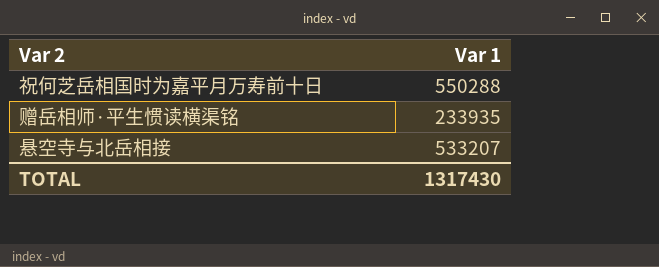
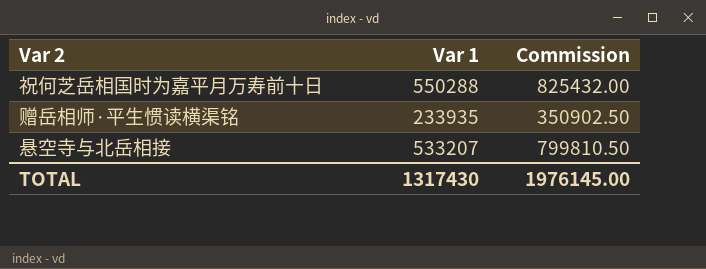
column Commission | formula: none -> [Var 1] * 1.5

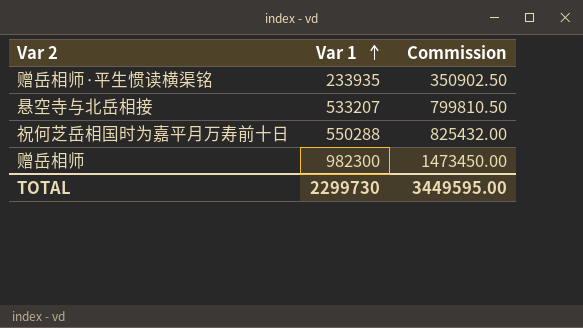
row order: none -> Var 1 ascending
row 赠岳相师: none -> 982300 | 1473450.00
TOTAL | Var 1: 1317430 -> 2299730
TOTAL | Commission: 1976145.00 -> 3449595.00

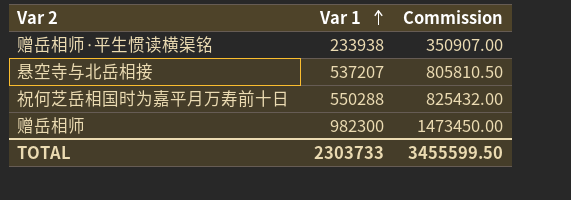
赠岳相师·平生惯读横渠铭 | Var 1: 233935 -> 233938
赠岳相师·平生惯读横渠铭 | Commission: 350902.50 -> 350907.00
悬空寺与北岳相接 | Var 1: 533207 -> 537207
悬空寺与北岳相接 | Commission: 799810.50 -> 805810.50
TOTAL | Var 1: 2299730 -> 2303733
TOTAL | Commission: 3449595.00 -> 3455599.50

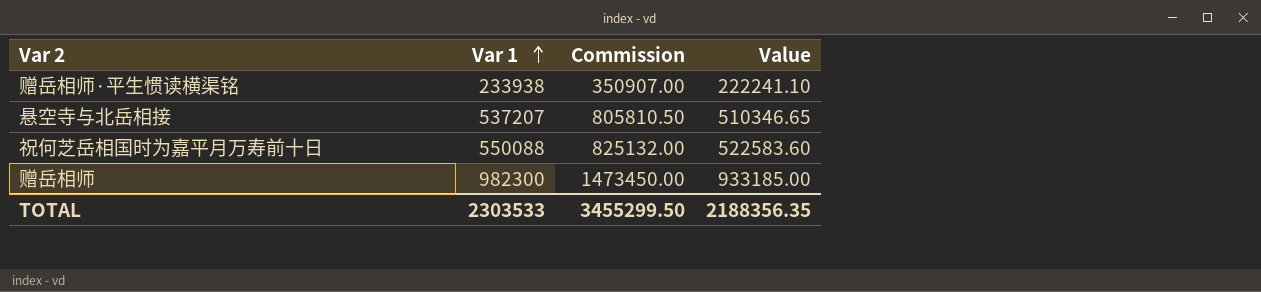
column Value | formula: none -> [Var 1] * 0.95
祝何芝岳相国时为嘉平月万寿前十日 | Var 1: 550288 -> 550088
祝何芝岳相国时为嘉平月万寿前十日 | Commission: 825432.00 -> 825132.00
TOTAL | Var 1: 2303733 -> 2303533
TOTAL | Commission: 3455599.50 -> 3455299.50

